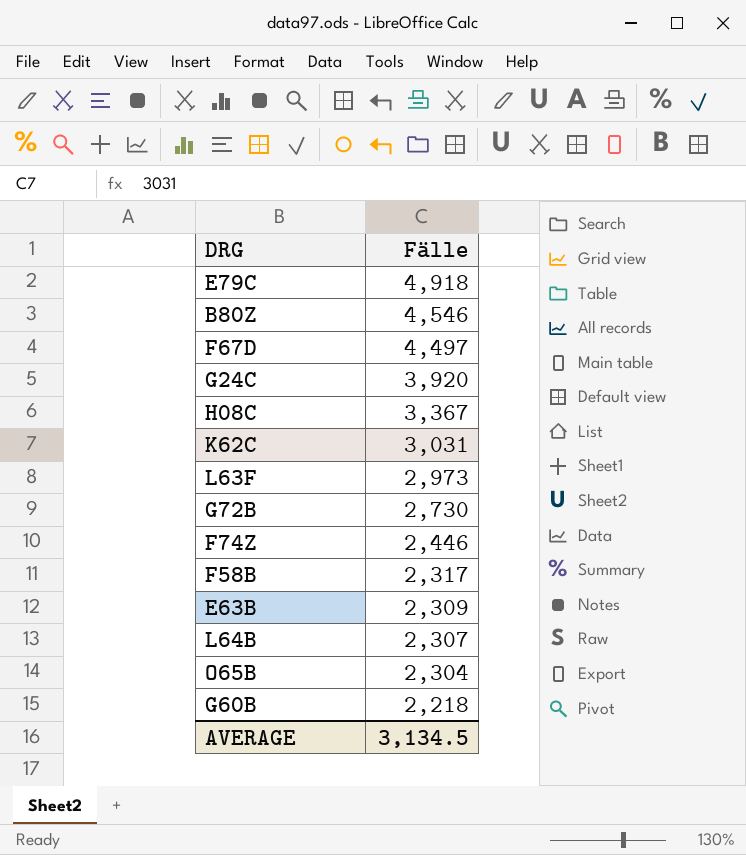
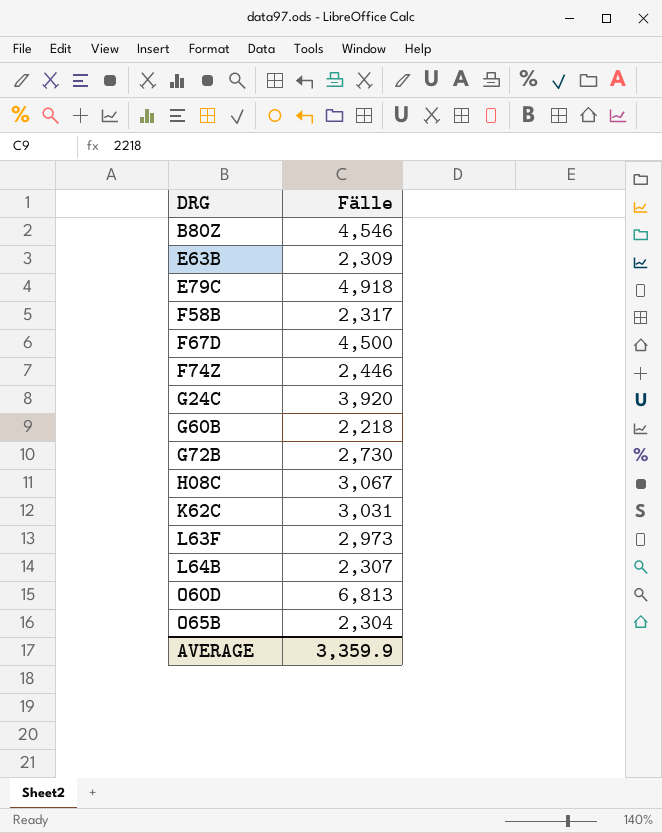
row order: Fälle descending -> DRG ascending
F67D | Fälle: 4,497 -> 4,500
H08C | Fälle: 3,367 -> 3,067
row O60D: none -> 6,813
AVERAGE | Fälle: 3,134.5 -> 3,359.9

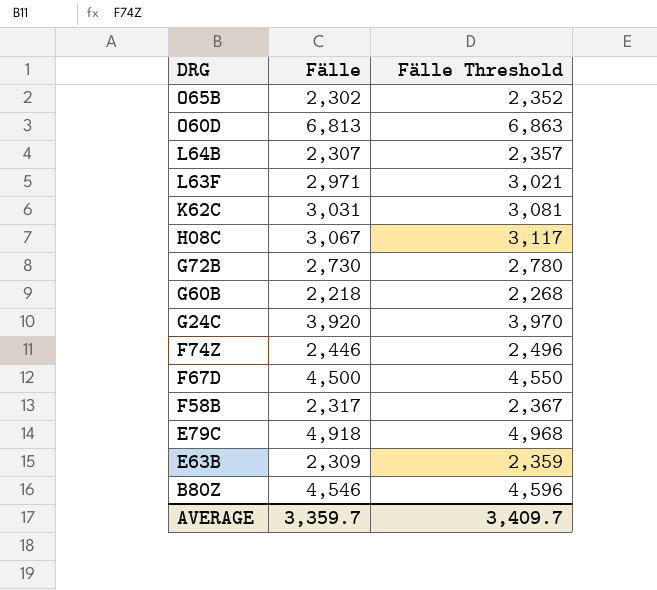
row order: DRG ascending -> DRG descending
column Fälle Threshold | formula: none -> [Fälle] + 50
O65B | Fälle: 2,304 -> 2,302
L63F | Fälle: 2,973 -> 2,971
AVERAGE | Fälle: 3,359.9 -> 3,359.7

